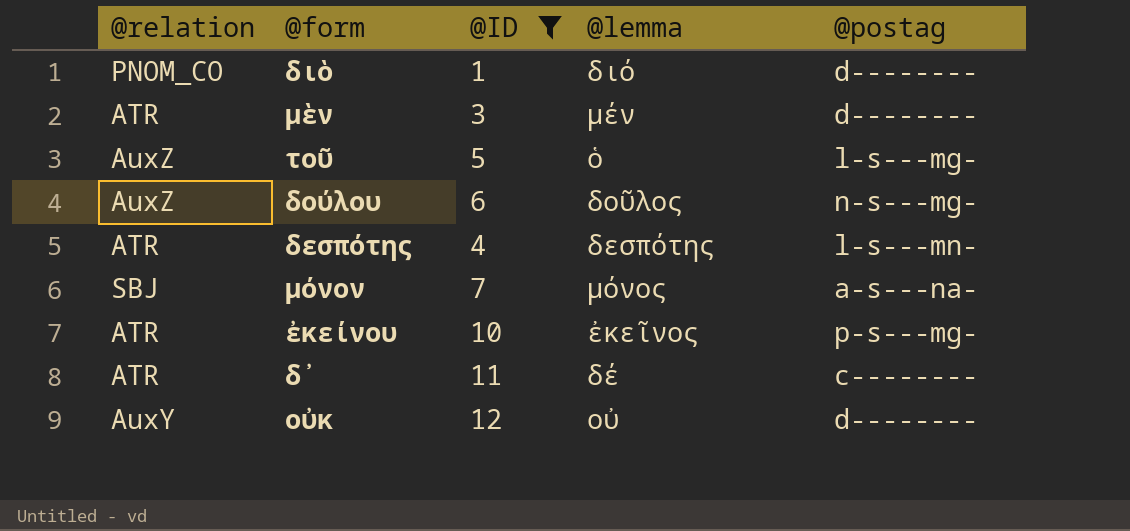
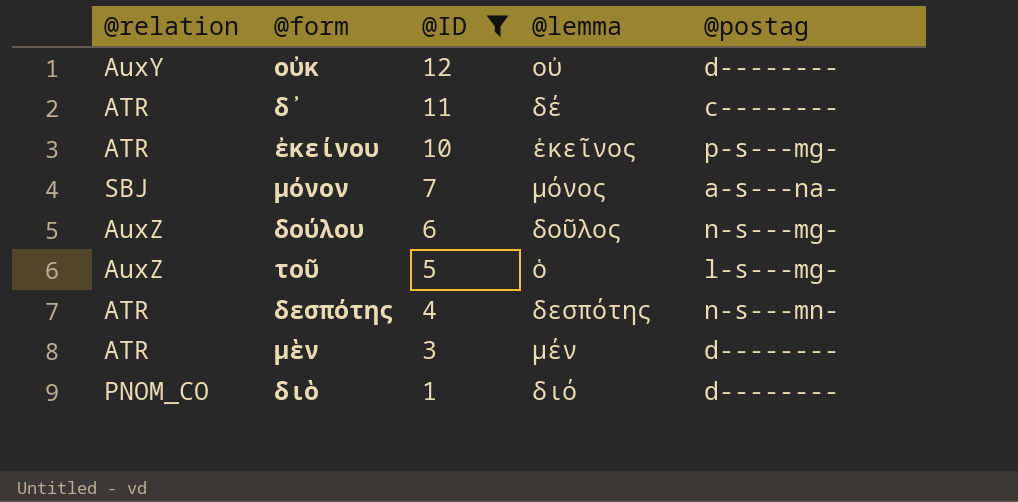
row order: none -> @ID descending
δεσπότης | @postag: l-s---mn- -> n-s---mn-

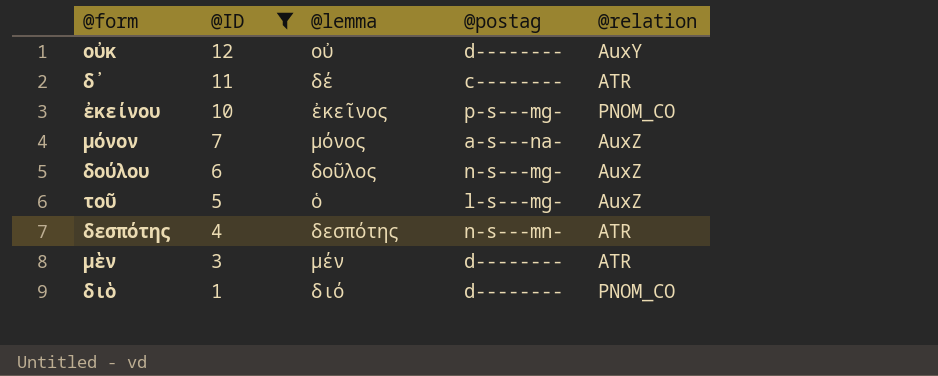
column @relation | position: 1 -> 5
ἐκείνου | @relation: ATR -> PNOM_CO
μόνον | @relation: SBJ -> AuxZ

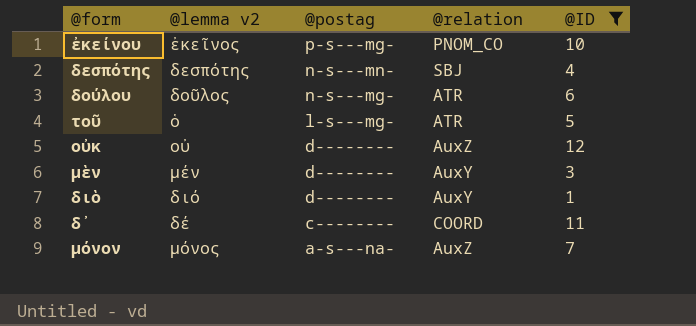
row order: @ID descending -> @postag descending
column name: @lemma -> @lemma v2
column @ID | position: 2 -> 5
δεσπότης | @relation: ATR -> SBJ
δούλου | @relation: AuxZ -> ATR
τοῦ | @relation: AuxZ -> ATR
οὐκ | @relation: AuxY -> AuxZ
μὲν | @relation: ATR -> AuxY
διὸ | @relation: PNOM_CO -> AuxY
δ᾽ | @relation: ATR -> COORD

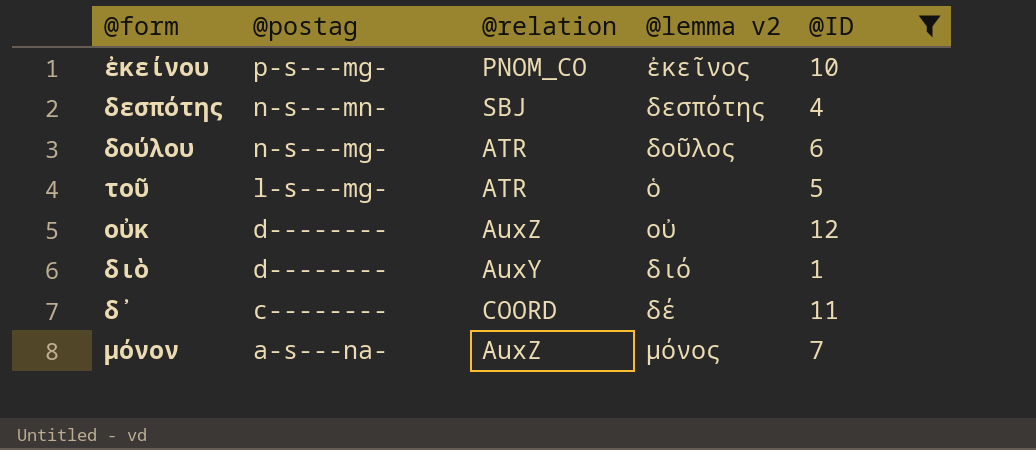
column @lemma v2 | position: 2 -> 4
row μὲν: μέν | d-------- | AuxY | 3 -> none

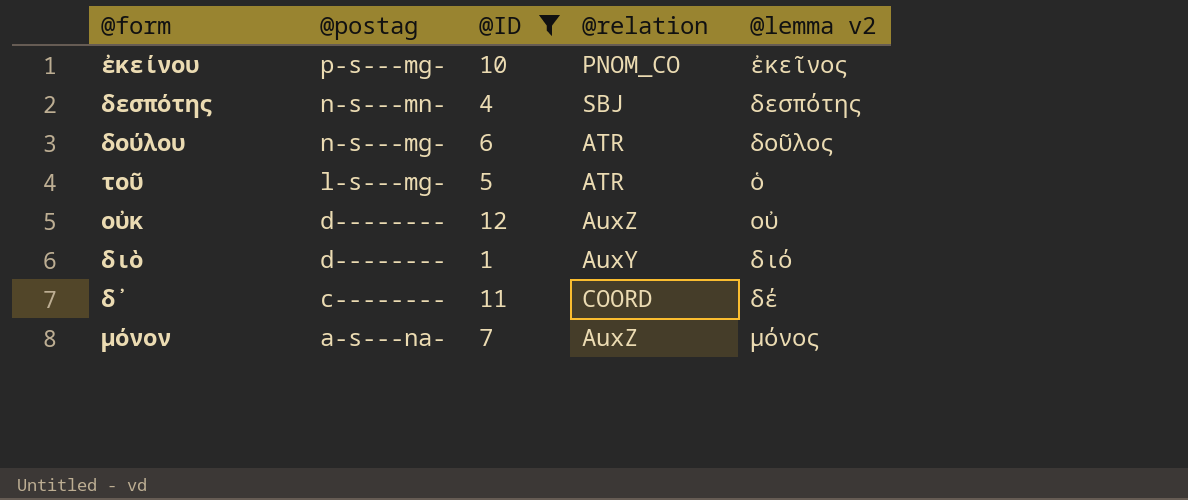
column @ID | position: 5 -> 3

